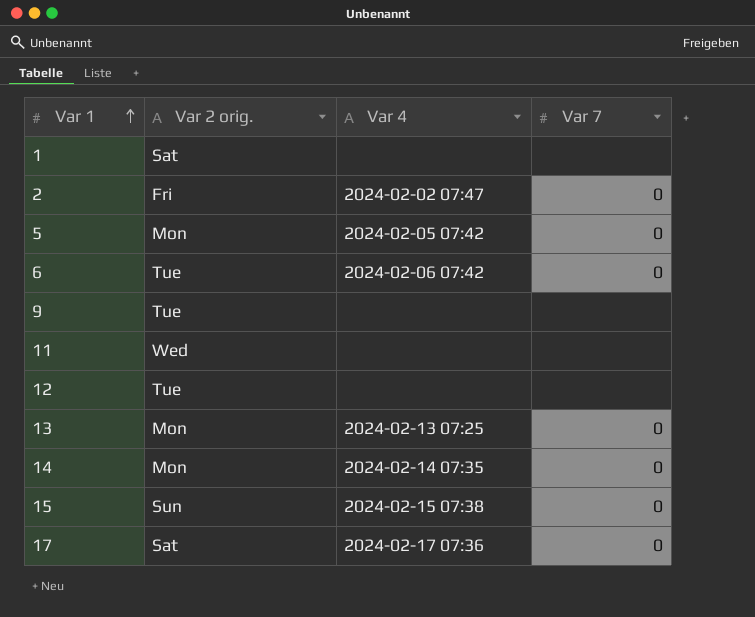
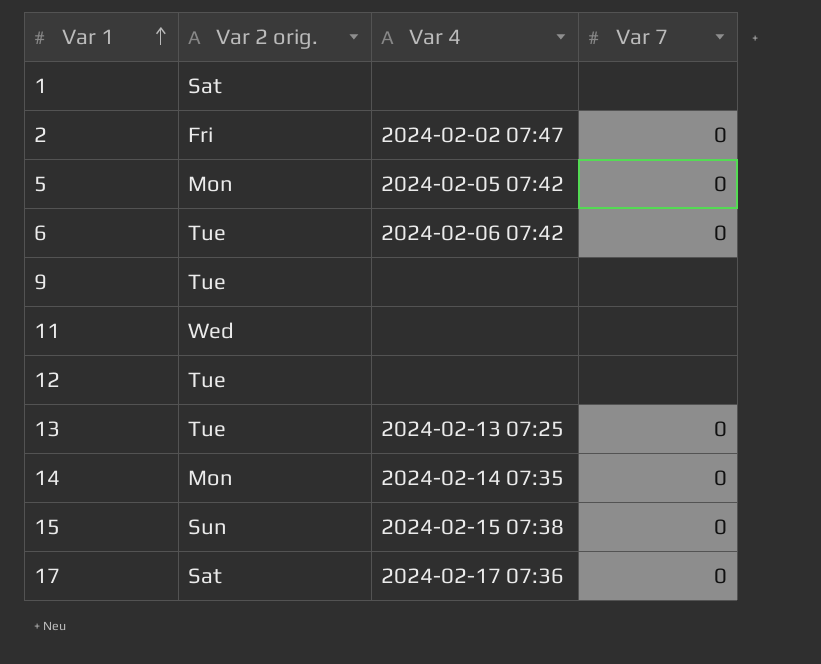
13 | Var 2 orig.: Mon -> Tue

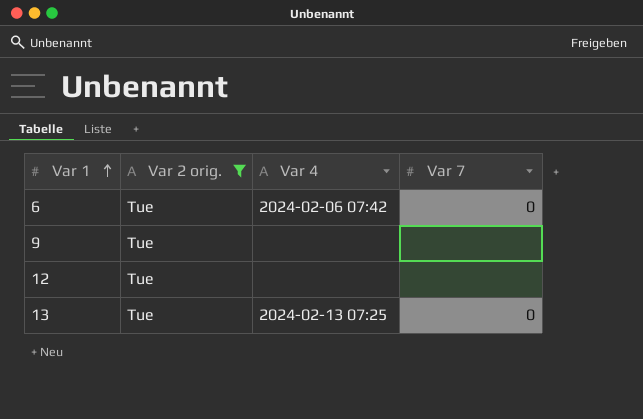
filter: none -> Var 2 orig. = Tue

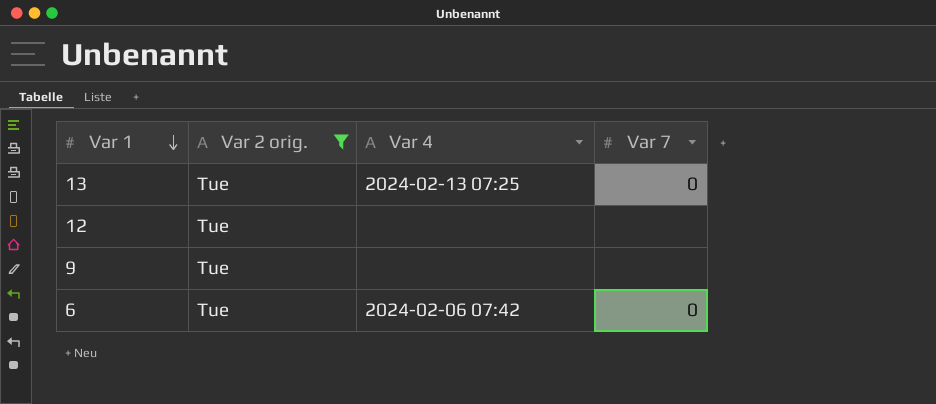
row order: Var 1 ascending -> Var 1 descending

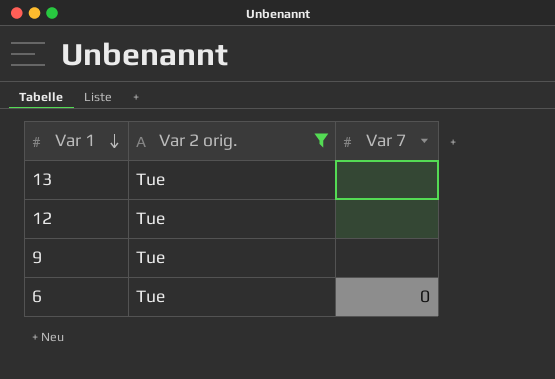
column Var 4 | position: 3 -> none
13 | Var 7: 0 -> none

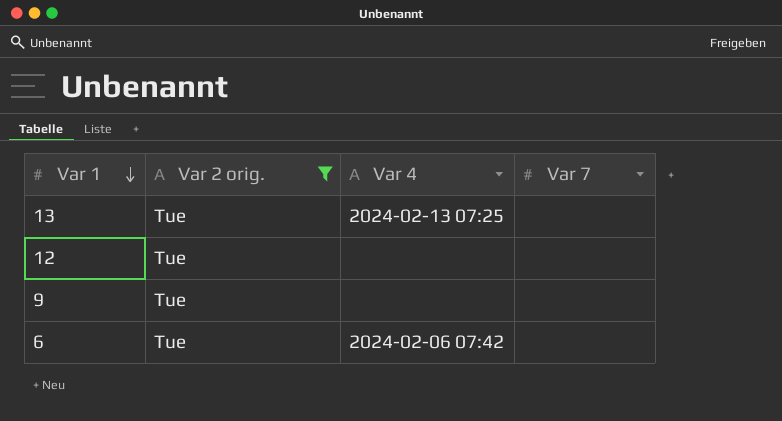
column Var 4 | position: none -> 3
6 | Var 7: 0 -> none

